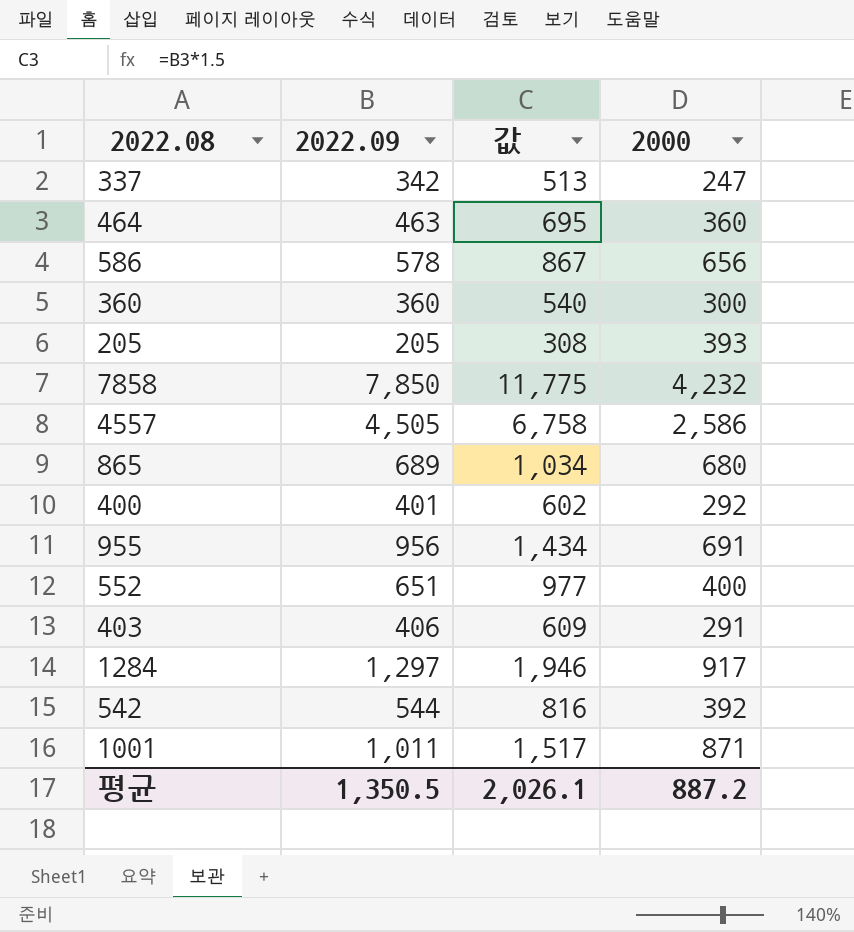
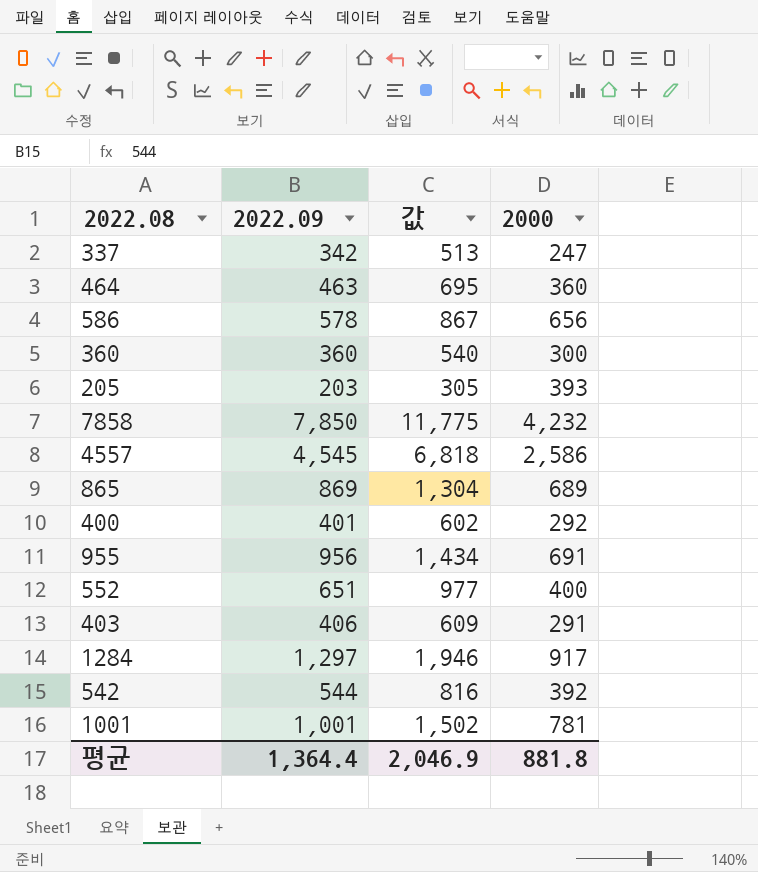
205 | 2022.09: 205 -> 203
205 | 값: 308 -> 305
4557 | 2022.09: 4,505 -> 4,545
4557 | 값: 6,758 -> 6,818
865 | 2022.09: 689 -> 869
865 | 값: 1,034 -> 1,304
865 | 2000: 680 -> 689
1001 | 2022.09: 1,011 -> 1,001
1001 | 값: 1,517 -> 1,502
1001 | 2000: 871 -> 781
평균 | 2022.09: 1,350.5 -> 1,364.4
평균 | 값: 2,026.1 -> 2,046.9
평균 | 2000: 887.2 -> 881.8

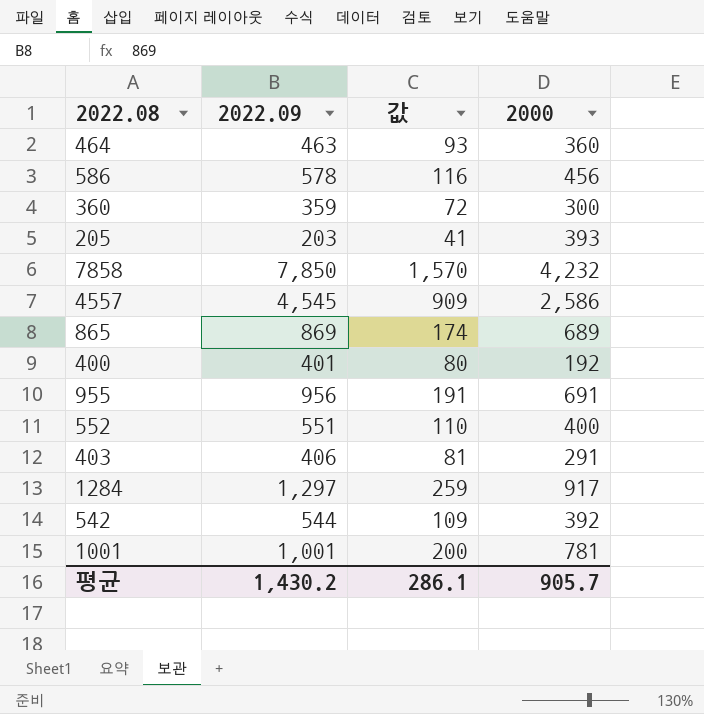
column 값 | formula: [2022.09] * 1.5 -> [2022.09] * 0.2
row 337: 342 | 513 | 247 -> none
586 | 2000: 656 -> 456
360 | 2022.09: 360 -> 359
400 | 2000: 292 -> 192
552 | 2022.09: 651 -> 551
평균 | 2022.09: 1,364.4 -> 1,430.2
평균 | 값: 2,046.9 -> 286.1
평균 | 2000: 881.8 -> 905.7

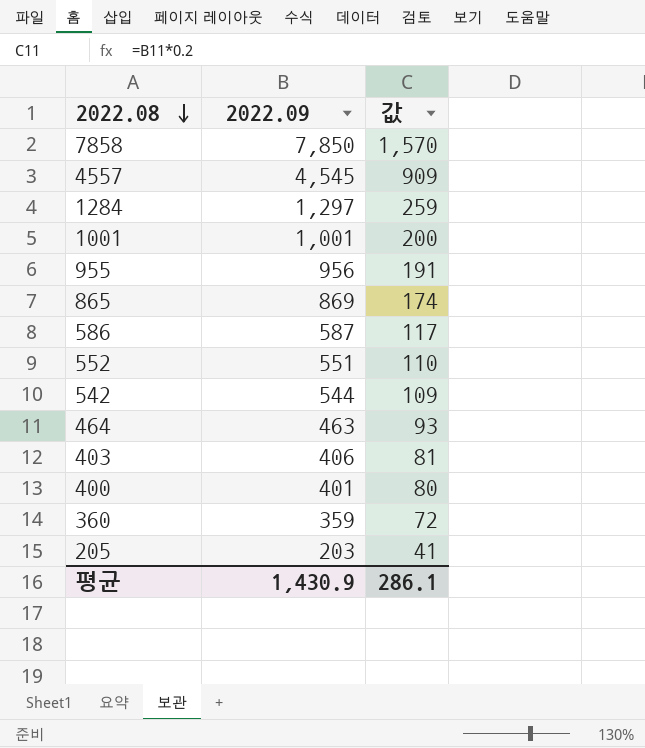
row order: none -> 2022.08 descending
column 2000 | position: 4 -> none
586 | 2022.09: 578 -> 587
586 | 값: 116 -> 117
평균 | 2022.09: 1,430.2 -> 1,430.9

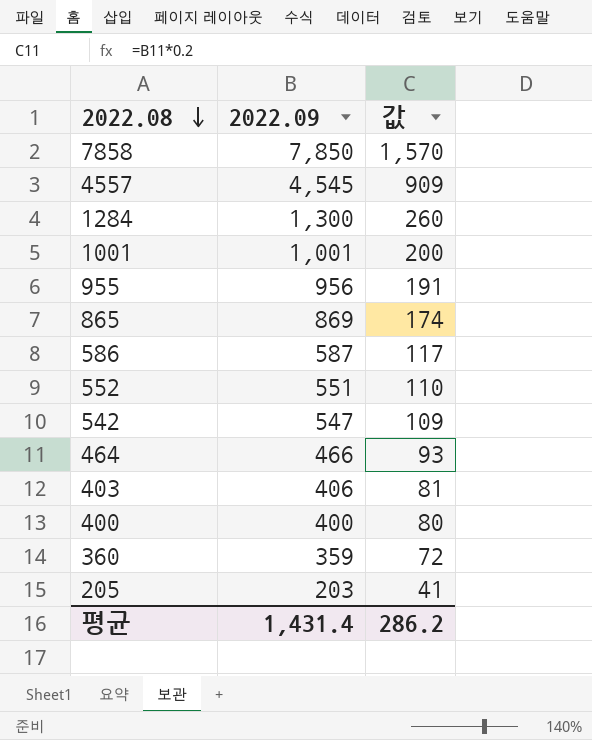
1284 | 2022.09: 1,297 -> 1,300
1284 | 값: 259 -> 260
542 | 2022.09: 544 -> 547
464 | 2022.09: 463 -> 466
400 | 2022.09: 401 -> 400
평균 | 2022.09: 1,430.9 -> 1,431.4
평균 | 값: 286.1 -> 286.2

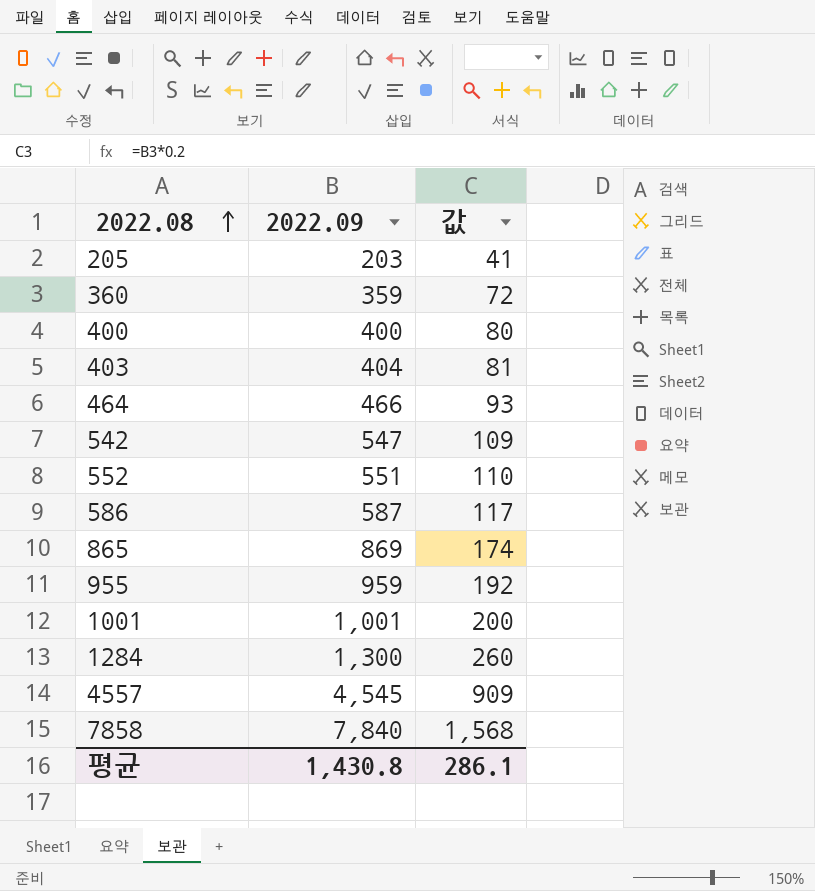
row order: 2022.08 descending -> 2022.08 ascending
403 | 2022.09: 406 -> 404
955 | 2022.09: 956 -> 959
955 | 값: 191 -> 192
7858 | 2022.09: 7,850 -> 7,840
7858 | 값: 1,570 -> 1,568
평균 | 2022.09: 1,431.4 -> 1,430.8
평균 | 값: 286.2 -> 286.1

